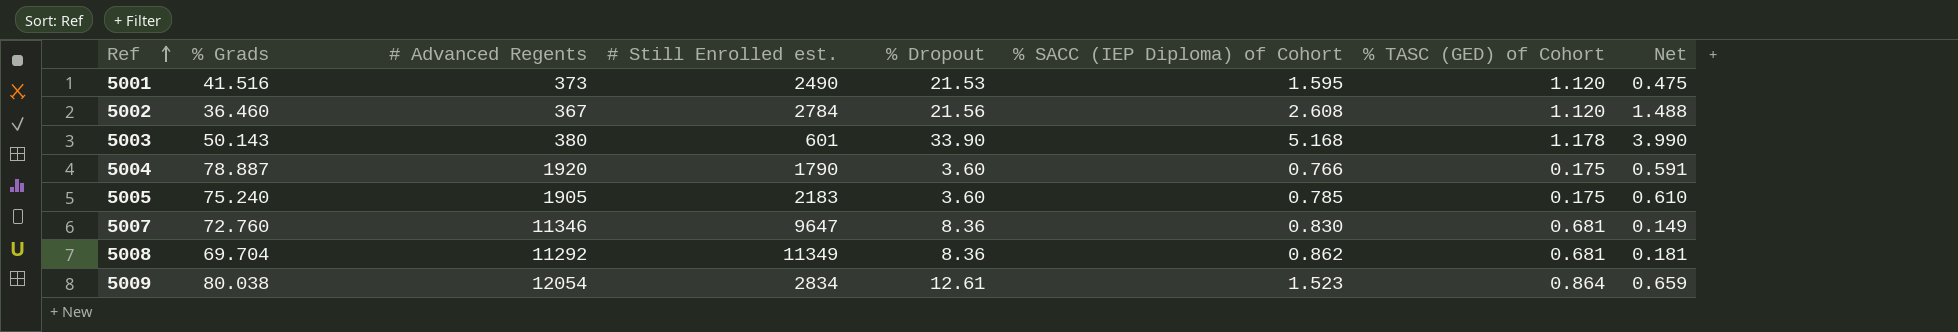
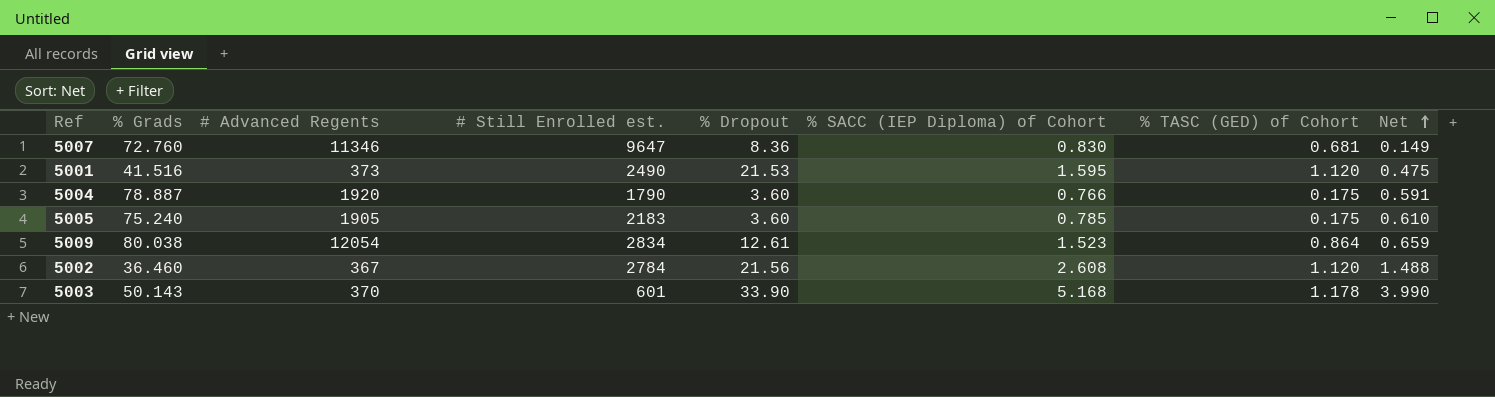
row order: Ref ascending -> Net ascending
row 5008: 69.704 | 11292 | 11349 | 8.36 | 0.862 | 0.681 | 0.181 -> none
5003 | # Advanced Regents: 380 -> 370

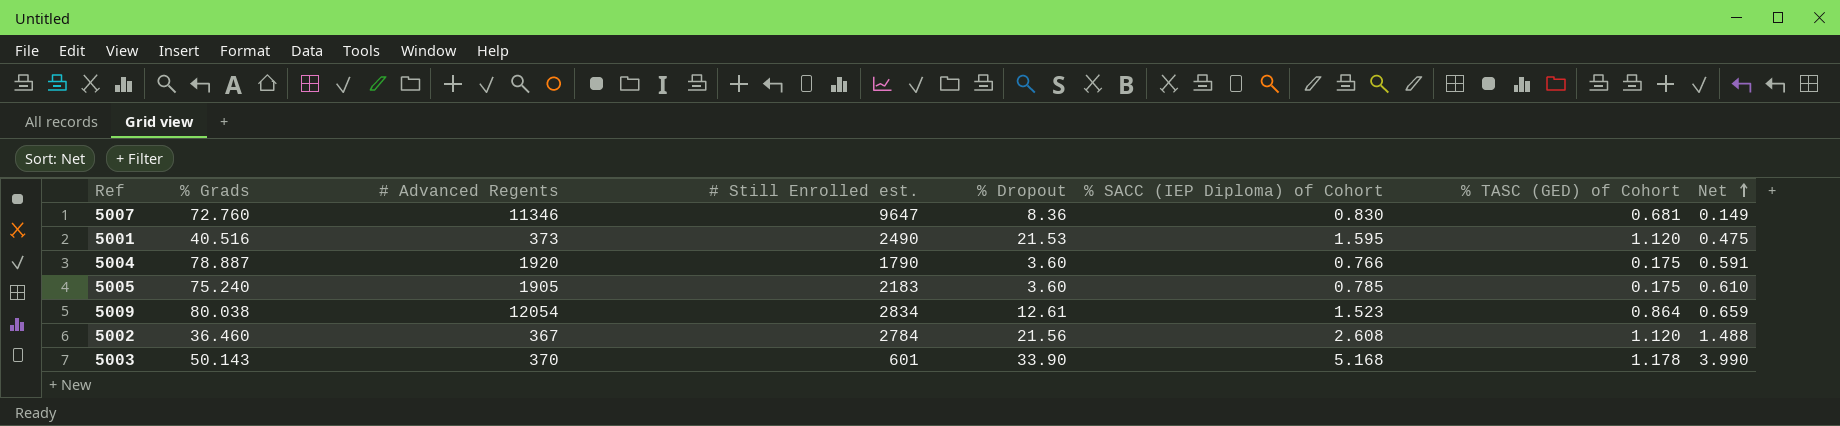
5001 | % Grads: 41.516 -> 40.516

